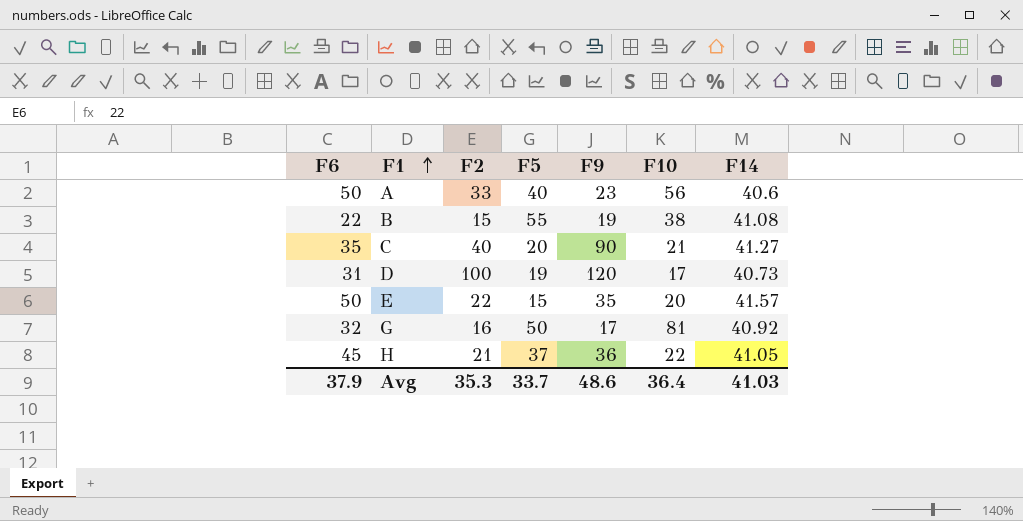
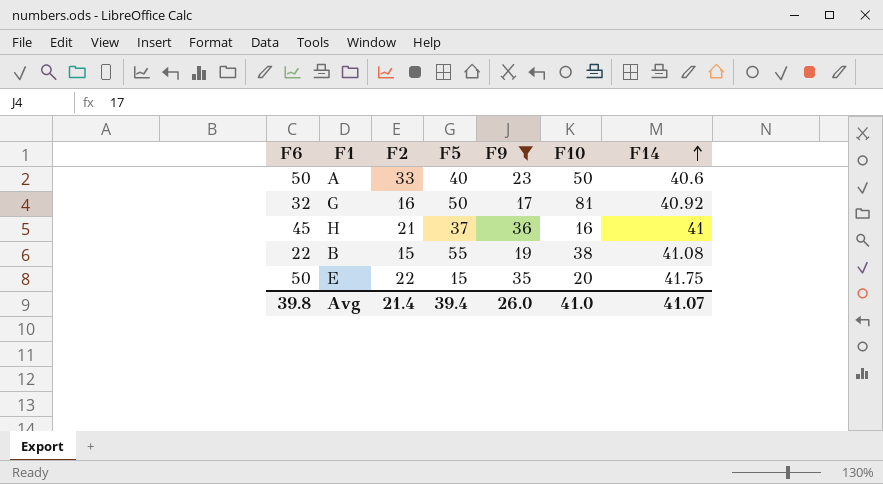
filter: none -> F9 <= 36
row order: F1 ascending -> F14 ascending
A | F10: 56 -> 50
H | F10: 22 -> 16
H | F14: 41.05 -> 41
E | F14: 41.57 -> 41.75
Avg | F6: 37.9 -> 39.8
Avg | F2: 35.3 -> 21.4
Avg | F5: 33.7 -> 39.4
Avg | F9: 48.6 -> 26.0
Avg | F10: 36.4 -> 41.0
Avg | F14: 41.03 -> 41.07

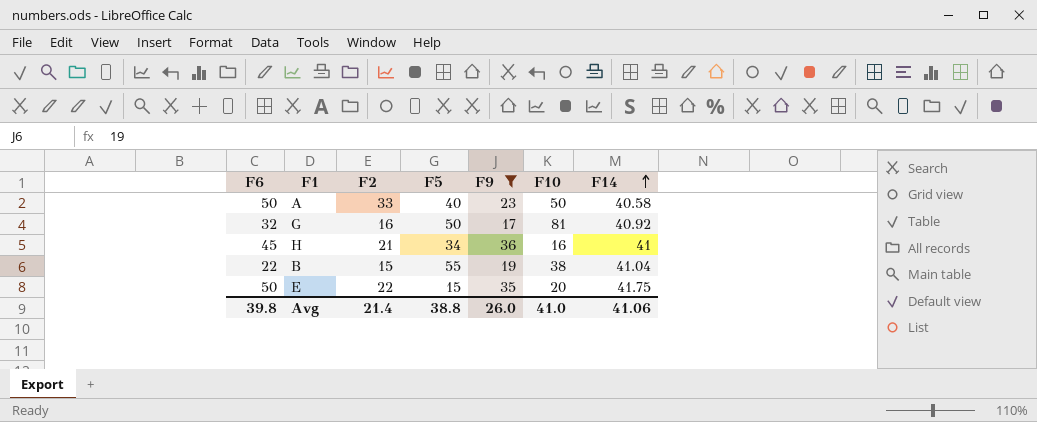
A | F14: 40.6 -> 40.58
H | F5: 37 -> 34
B | F14: 41.08 -> 41.04
Avg | F5: 39.4 -> 38.8
Avg | F14: 41.07 -> 41.06

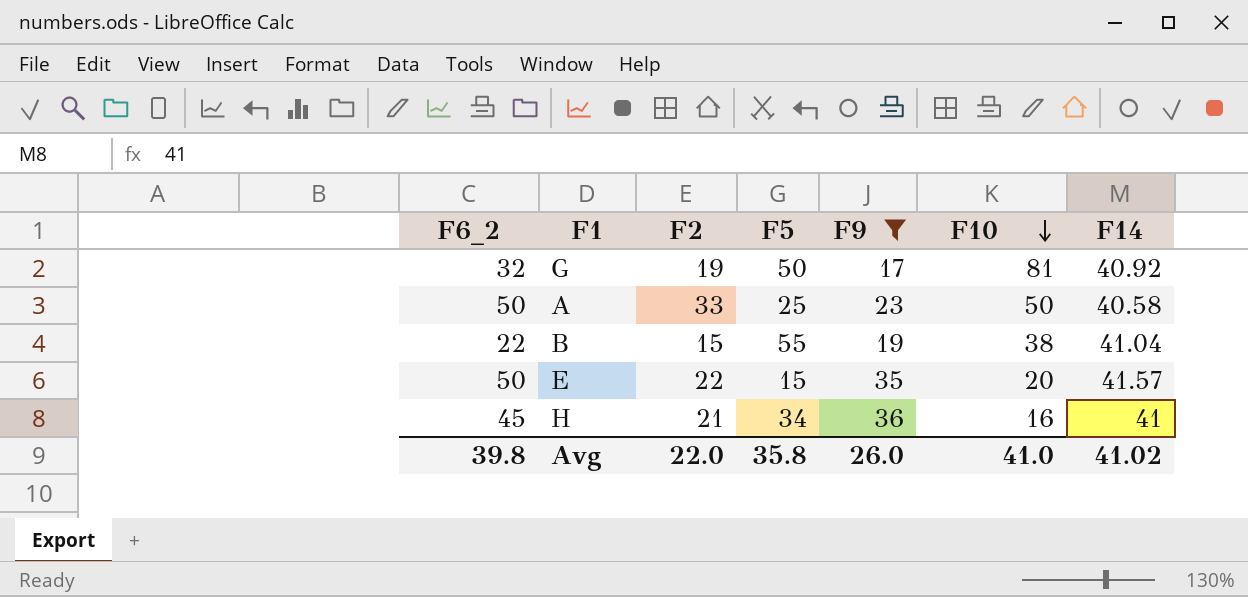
row order: F14 ascending -> F10 descending
column name: F6 -> F6_2
G | F2: 16 -> 19
A | F5: 40 -> 25
E | F14: 41.75 -> 41.57
Avg | F2: 21.4 -> 22.0
Avg | F5: 38.8 -> 35.8
Avg | F14: 41.06 -> 41.02

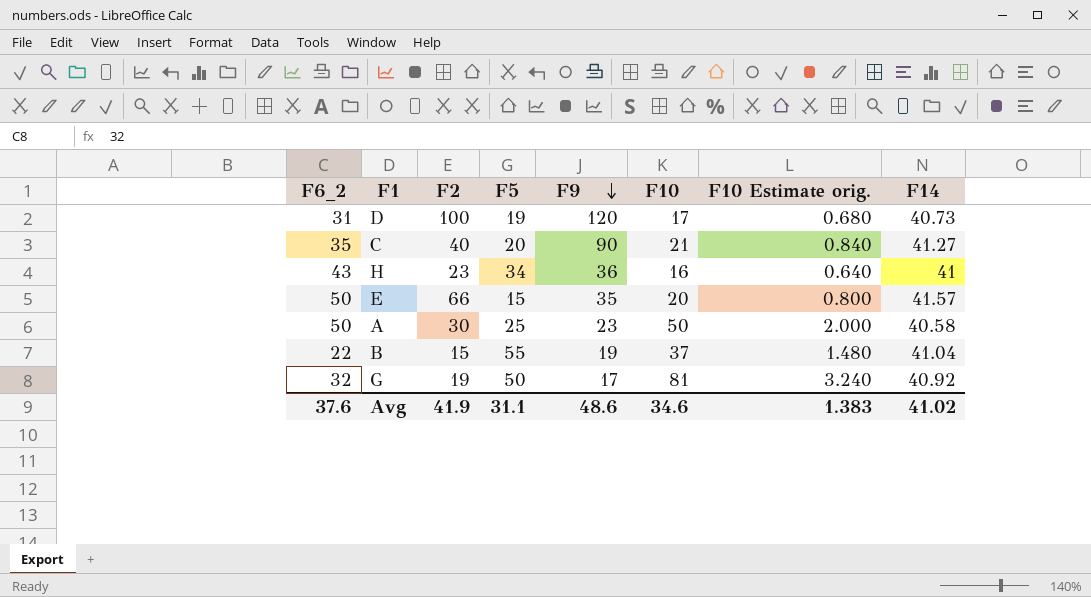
filter: F9 <= 36 -> none
row order: F10 descending -> F9 descending
column F10 Estimate orig. | formula: none -> [F10] * 0.04
H | F6_2: 45 -> 43
H | F2: 21 -> 23
E | F2: 22 -> 66
A | F2: 33 -> 30
B | F10: 38 -> 37
Avg | F6_2: 39.8 -> 37.6
Avg | F2: 22.0 -> 41.9
Avg | F5: 35.8 -> 31.1
Avg | F9: 26.0 -> 48.6
Avg | F10: 41.0 -> 34.6

